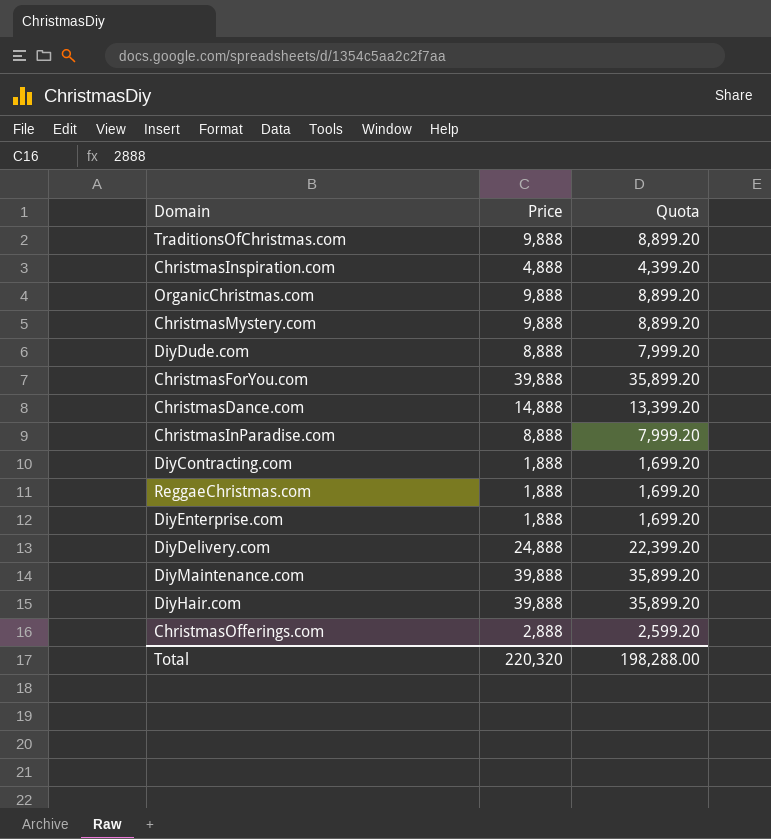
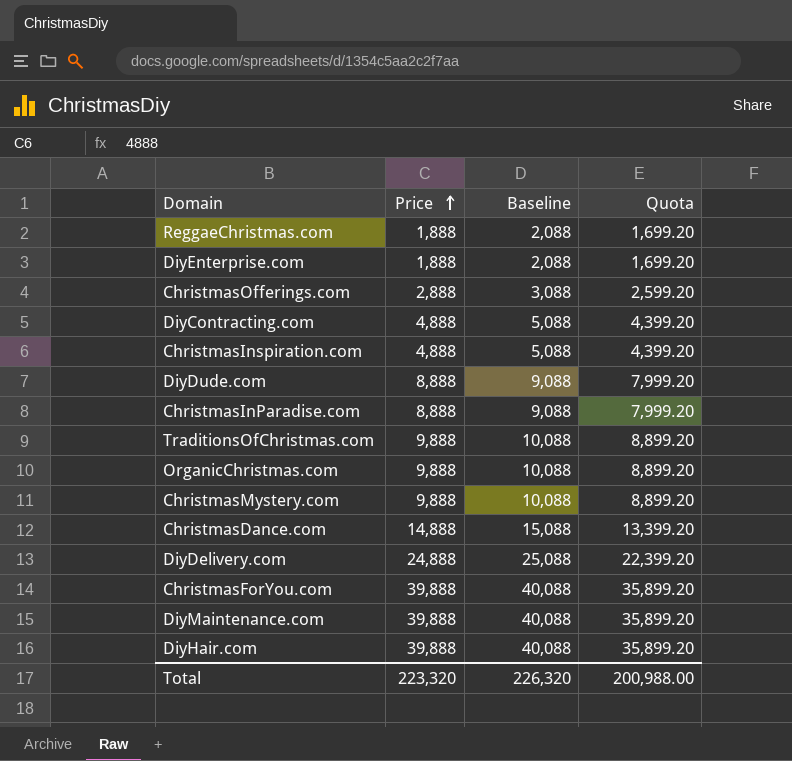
row order: none -> Price ascending
column Baseline | formula: none -> [Price] + 200
DiyContracting.com | Price: 1,888 -> 4,888
DiyContracting.com | Quota: 1,699.20 -> 4,399.20
Total | Price: 220,320 -> 223,320
Total | Quota: 198,288.00 -> 200,988.00

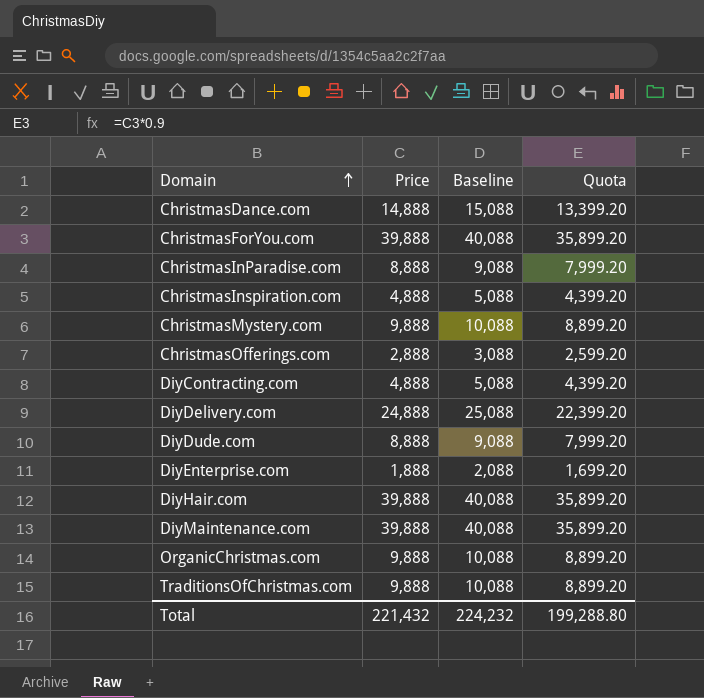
row order: Price ascending -> Domain ascending
row ReggaeChristmas.com: 1,888 | 2,088 | 1,699.20 -> none
Total | Price: 223,320 -> 221,432
Total | Baseline: 226,320 -> 224,232
Total | Quota: 200,988.00 -> 199,288.80

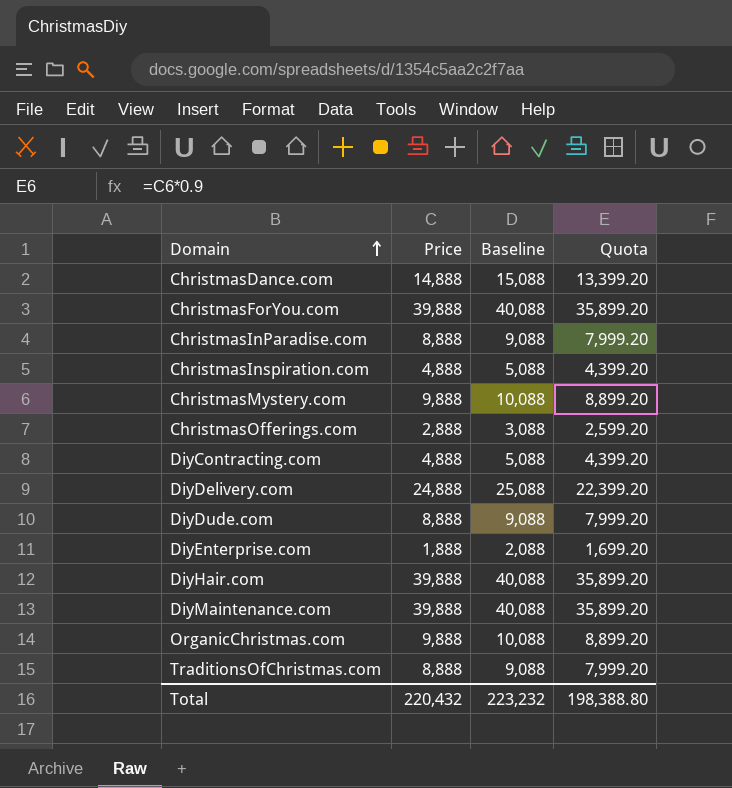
TraditionsOfChristmas.com | Price: 9,888 -> 8,888
TraditionsOfChristmas.com | Baseline: 10,088 -> 9,088
TraditionsOfChristmas.com | Quota: 8,899.20 -> 7,999.20
Total | Price: 221,432 -> 220,432
Total | Baseline: 224,232 -> 223,232
Total | Quota: 199,288.80 -> 198,388.80

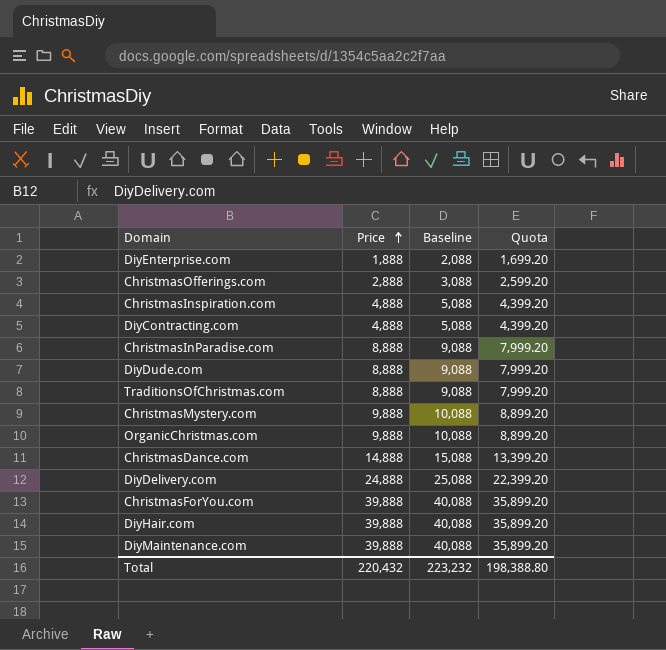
row order: Domain ascending -> Price ascending

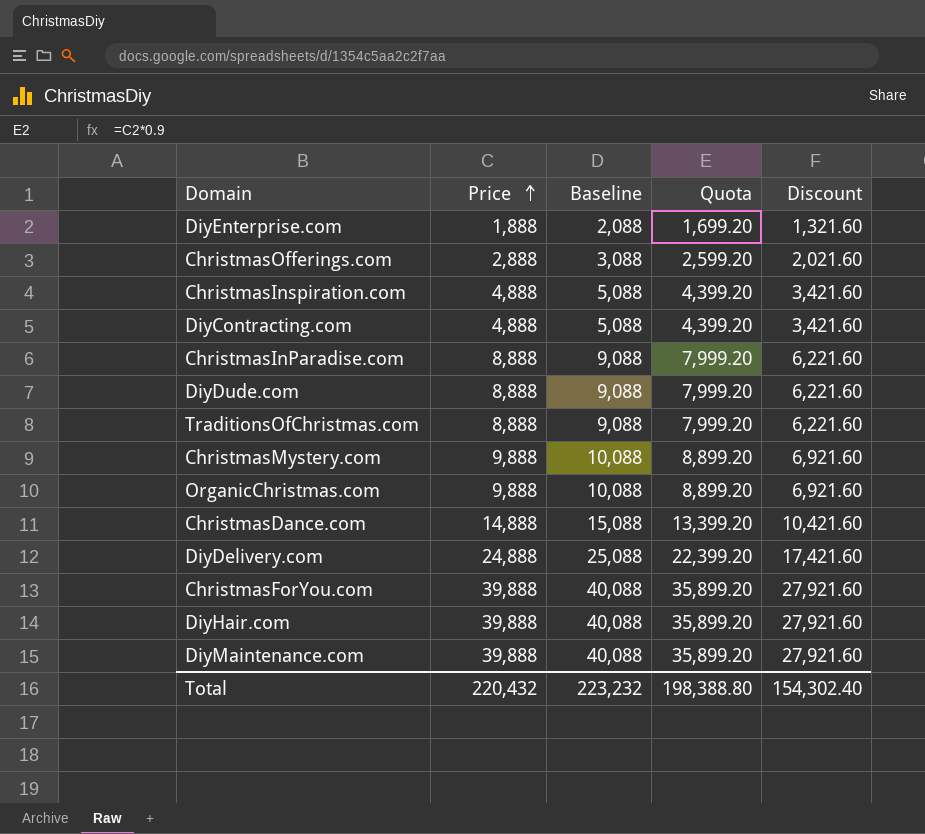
column Discount | formula: none -> [Price] * 0.7

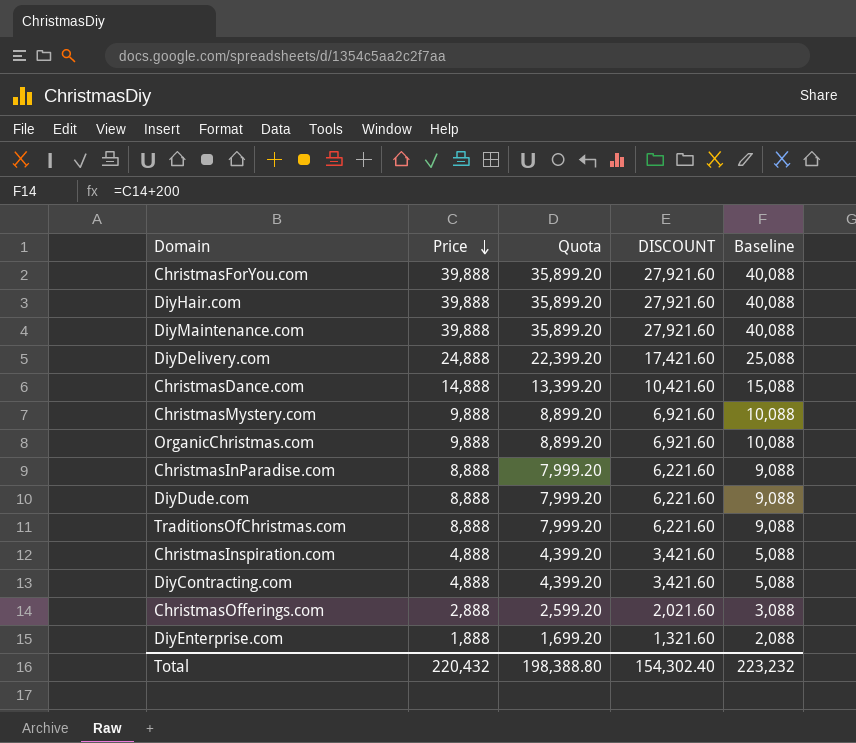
row order: Price ascending -> Price descending
column name: Discount -> DISCOUNT
column Baseline | position: 3 -> 5

